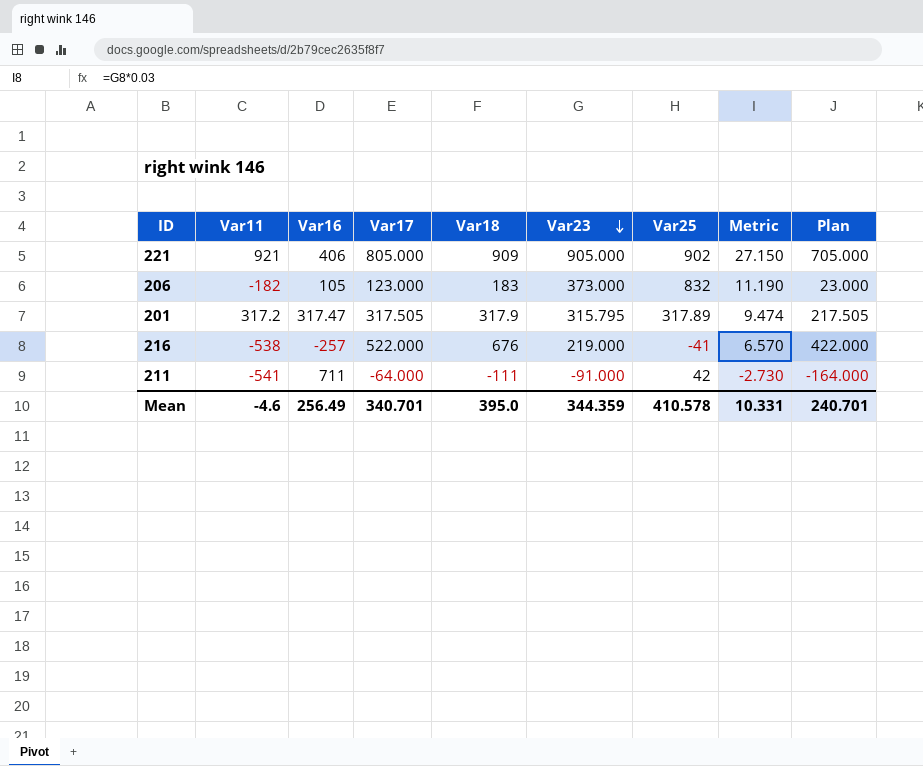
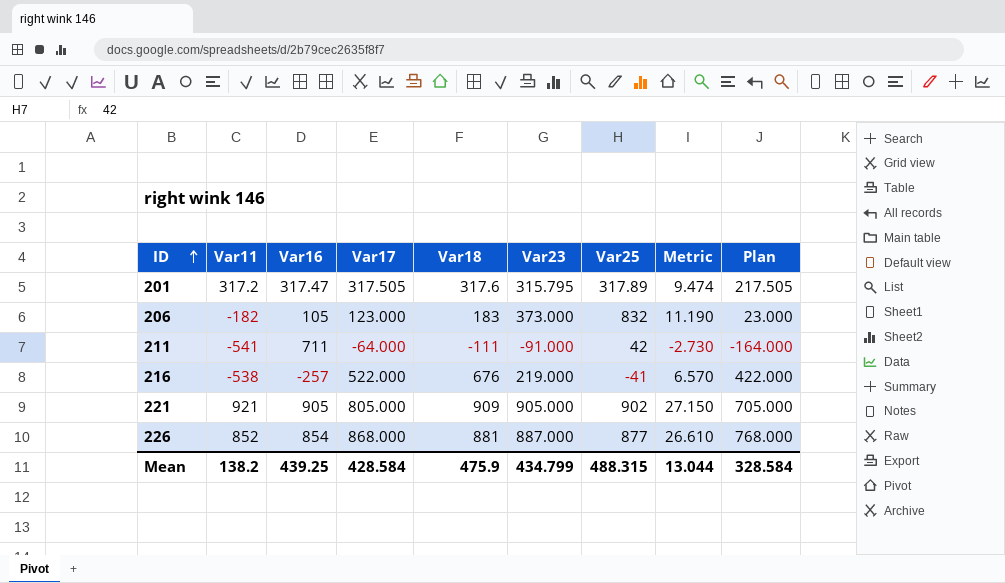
row order: Var23 descending -> ID ascending
201 | Var18: 317.9 -> 317.6
221 | Var16: 406 -> 905
row 226: none -> 852 | 854 | 868.000 | 881 | 887.000 | 877 | 26.610 | 768.000
Mean | Var11: -4.6 -> 138.2
Mean | Var16: 256.49 -> 439.25
Mean | Var17: 340.701 -> 428.584
Mean | Var18: 395.0 -> 475.9
Mean | Var23: 344.359 -> 434.799
Mean | Var25: 410.578 -> 488.315
Mean | Metric: 10.331 -> 13.044
Mean | Plan: 240.701 -> 328.584

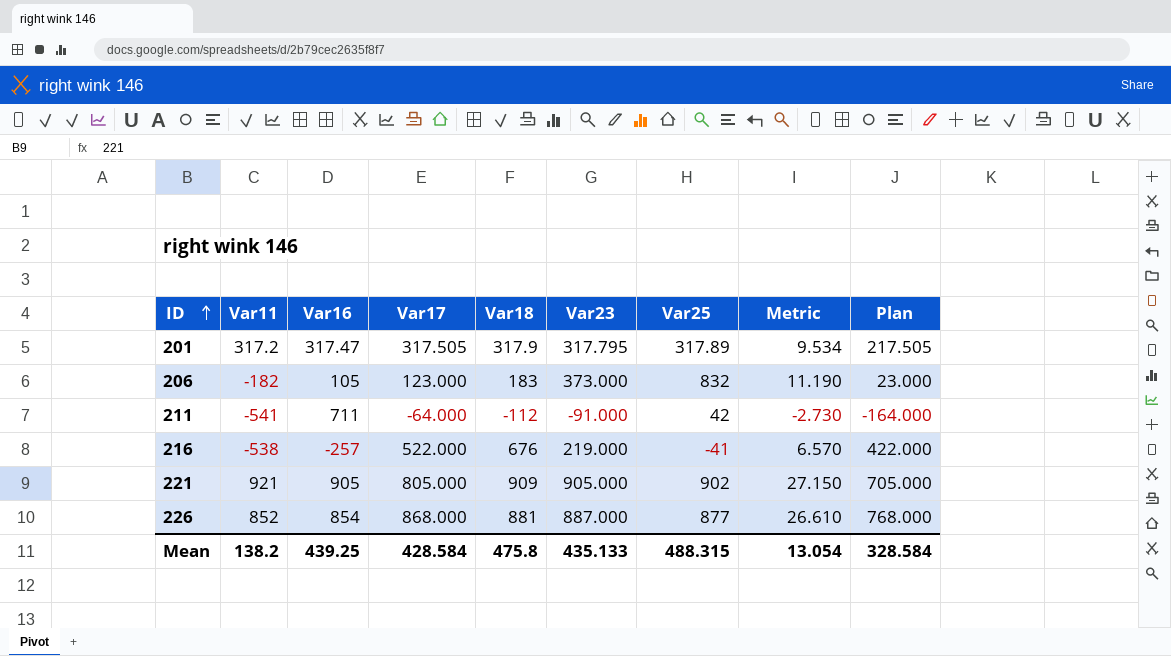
201 | Var18: 317.6 -> 317.9
201 | Var23: 315.795 -> 317.795
201 | Metric: 9.474 -> 9.534
211 | Var18: -111 -> -112
Mean | Var18: 475.9 -> 475.8
Mean | Var23: 434.799 -> 435.133
Mean | Metric: 13.044 -> 13.054

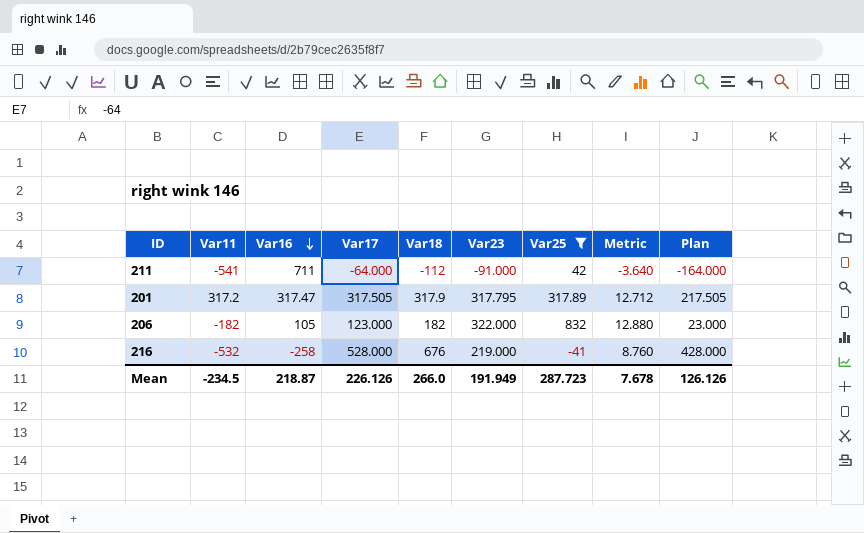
filter: none -> Var25 <= 832
row order: ID ascending -> Var16 descending
column Metric | formula: [Var23] * 0.03 -> [Var23] * 0.04
206 | Var18: 183 -> 182
206 | Var23: 373.000 -> 322.000
216 | Var11: -538 -> -532
216 | Var16: -257 -> -258
216 | Var17: 522.000 -> 528.000
216 | Plan: 422.000 -> 428.000
Mean | Var11: 138.2 -> -234.5
Mean | Var16: 439.25 -> 218.87
Mean | Var17: 428.584 -> 226.126
Mean | Var18: 475.8 -> 266.0
Mean | Var23: 435.133 -> 191.949
Mean | Var25: 488.315 -> 287.723
Mean | Metric: 13.054 -> 7.678
Mean | Plan: 328.584 -> 126.126

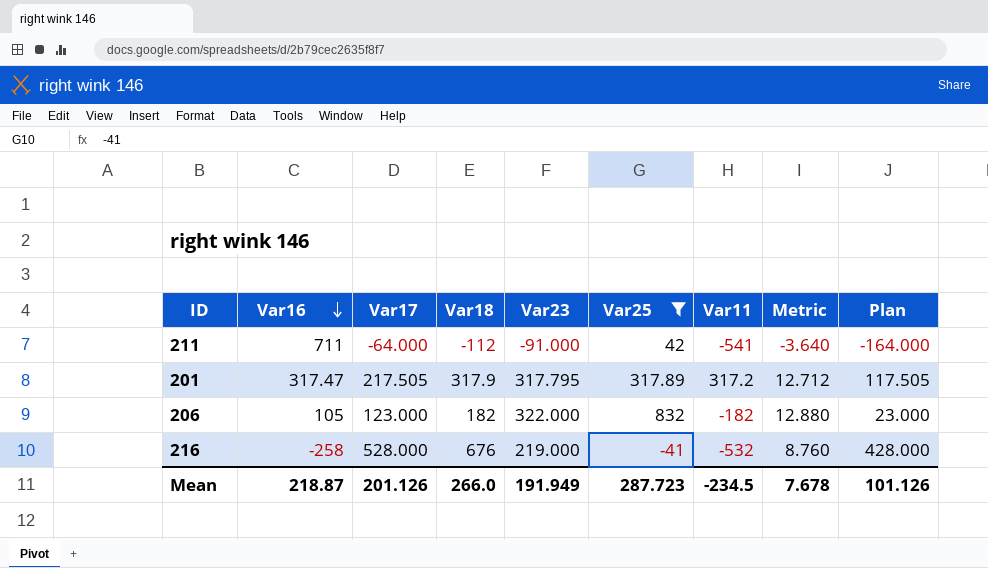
column Var11 | position: 2 -> 7
201 | Var17: 317.505 -> 217.505
201 | Plan: 217.505 -> 117.505
Mean | Var17: 226.126 -> 201.126
Mean | Plan: 126.126 -> 101.126

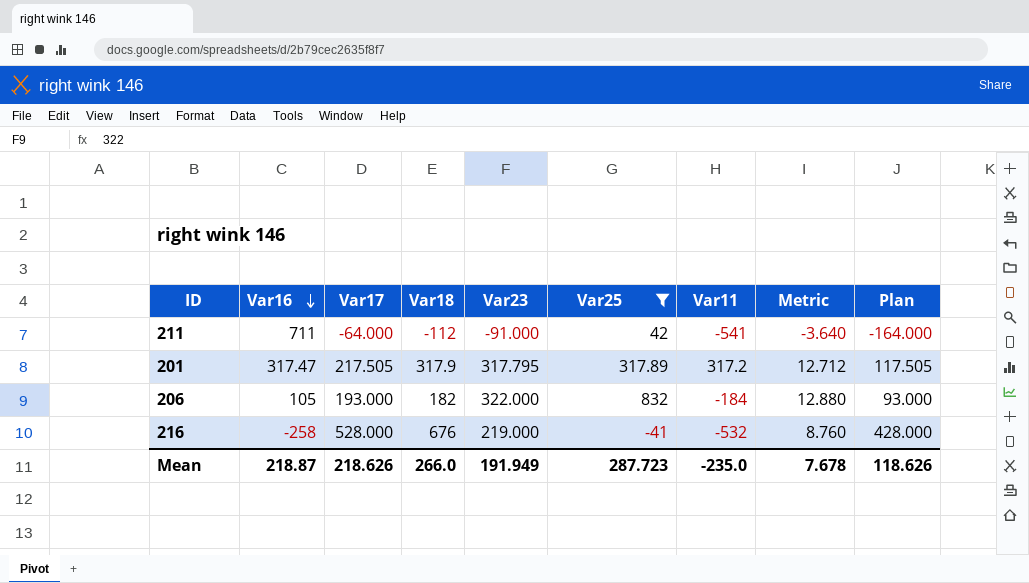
206 | Var17: 123.000 -> 193.000
206 | Var11: -182 -> -184
206 | Plan: 23.000 -> 93.000
Mean | Var17: 201.126 -> 218.626
Mean | Var11: -234.5 -> -235.0
Mean | Plan: 101.126 -> 118.626

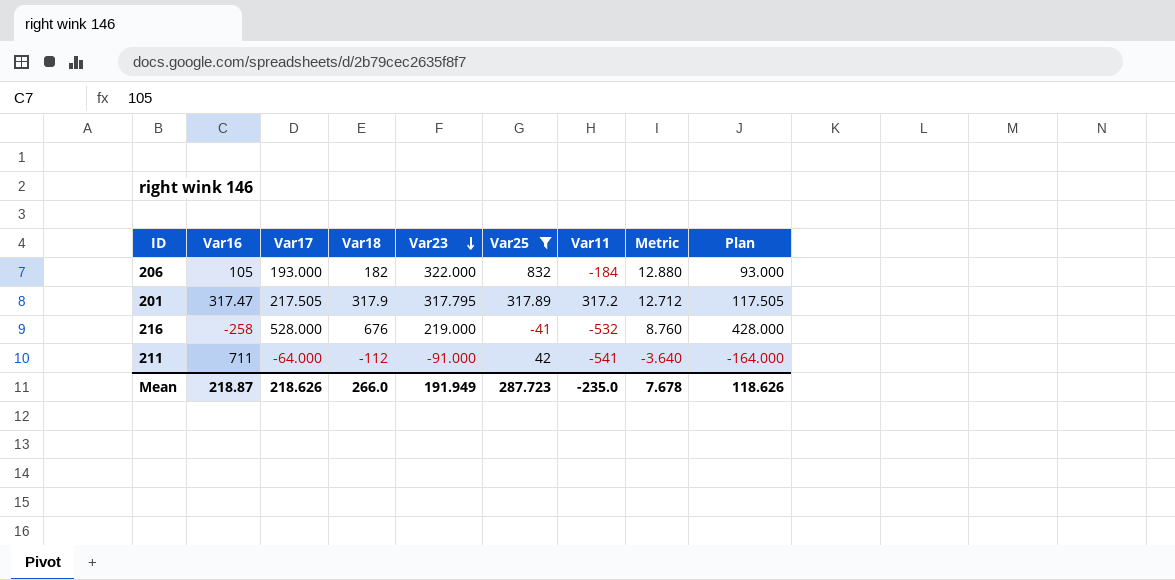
row order: Var16 descending -> Var23 descending

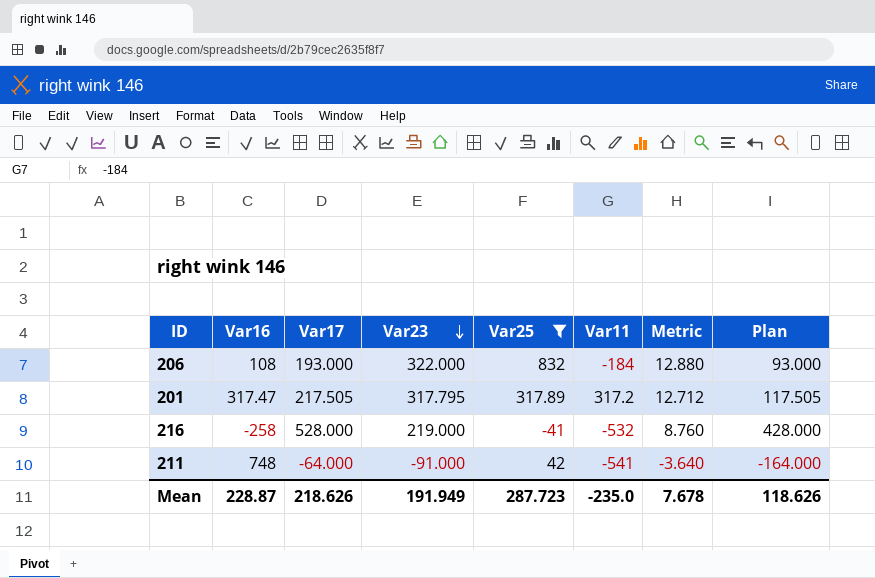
column Var18 | position: 4 -> none
206 | Var16: 105 -> 108
211 | Var16: 711 -> 748
Mean | Var16: 218.87 -> 228.87

